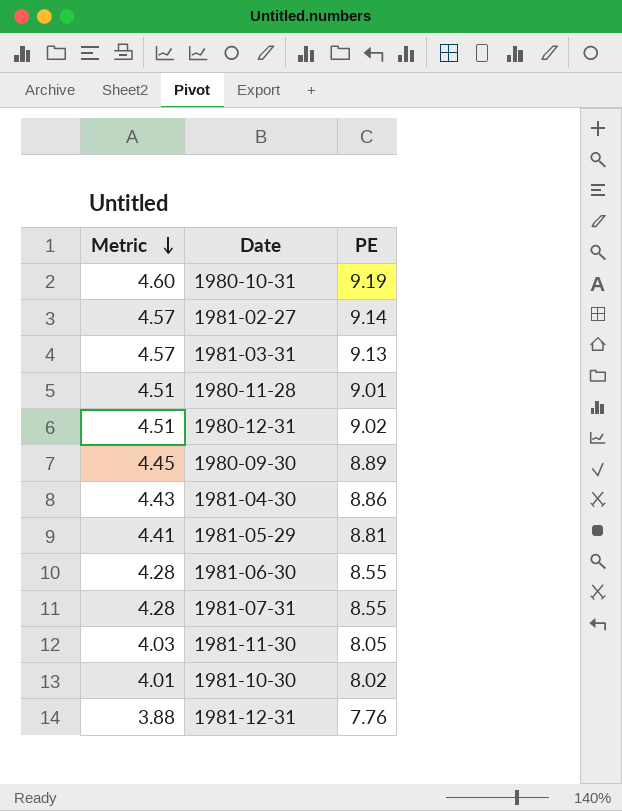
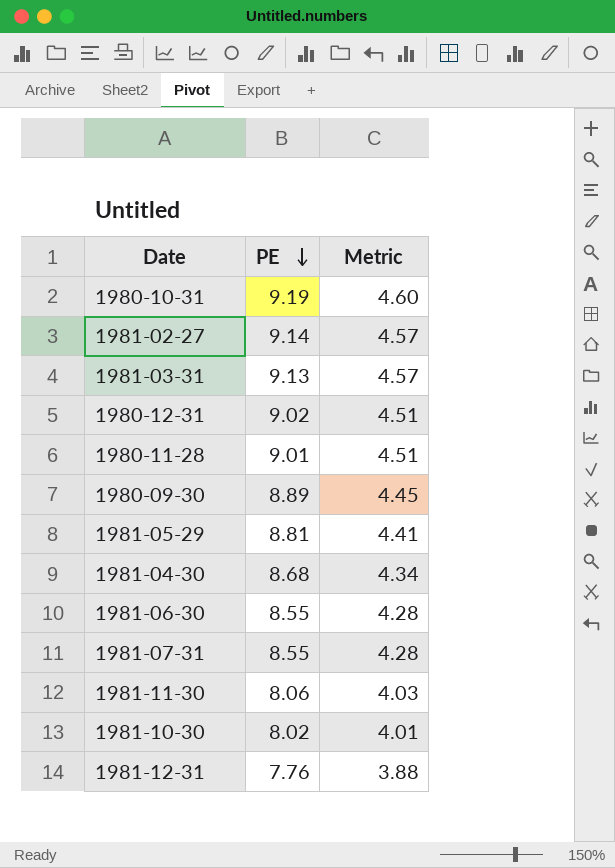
row order: Metric descending -> PE descending
column Metric | position: 1 -> 3
1981-04-30 | PE: 8.86 -> 8.68
1981-04-30 | Metric: 4.43 -> 4.34
1981-11-30 | PE: 8.05 -> 8.06

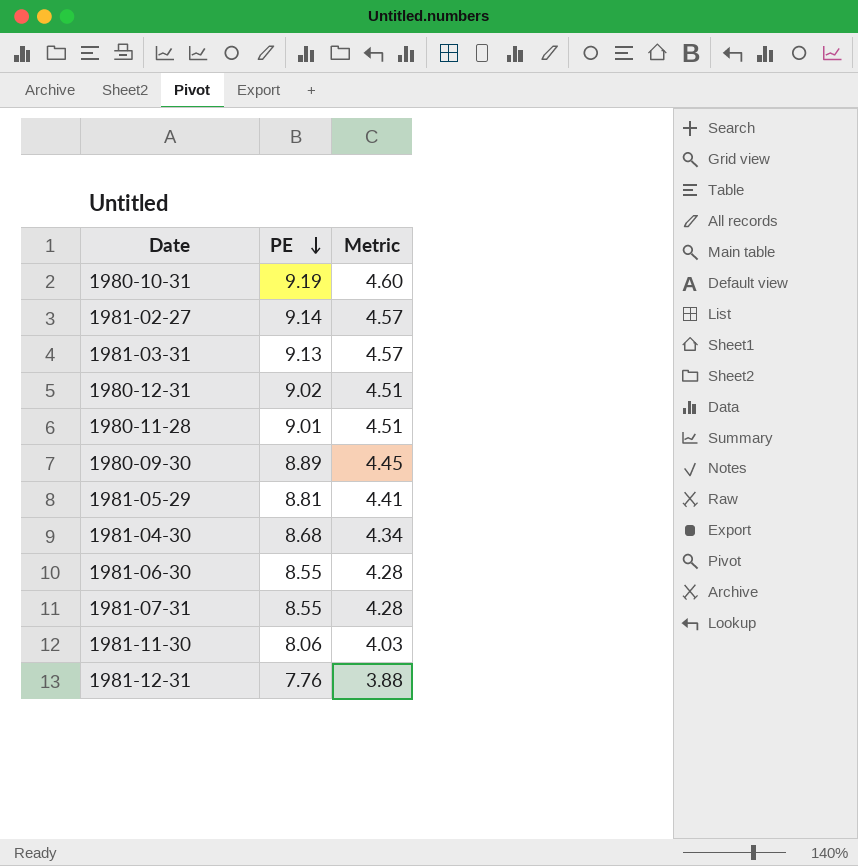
row 1981-10-30: 8.02 | 4.01 -> none

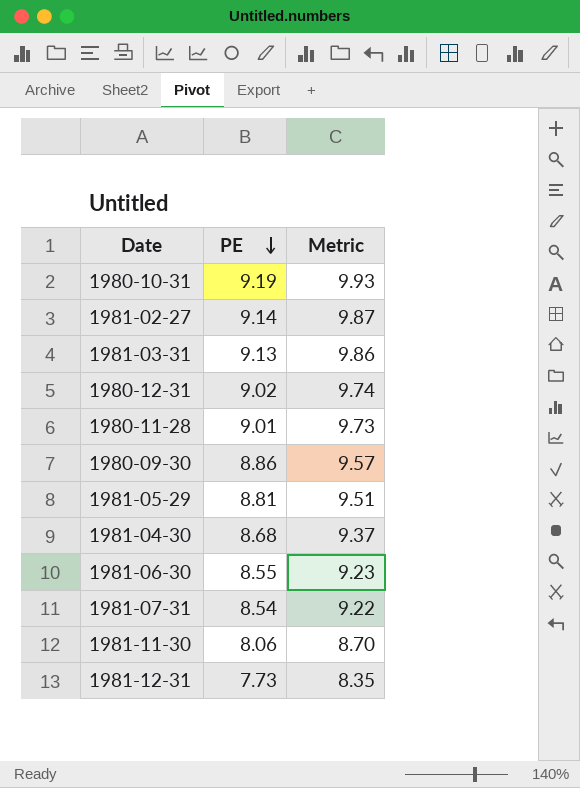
column Metric | formula: [PE] * 0.5 -> [PE] * 1.08
1980-09-30 | PE: 8.89 -> 8.86
1981-07-31 | PE: 8.55 -> 8.54
1981-12-31 | PE: 7.76 -> 7.73

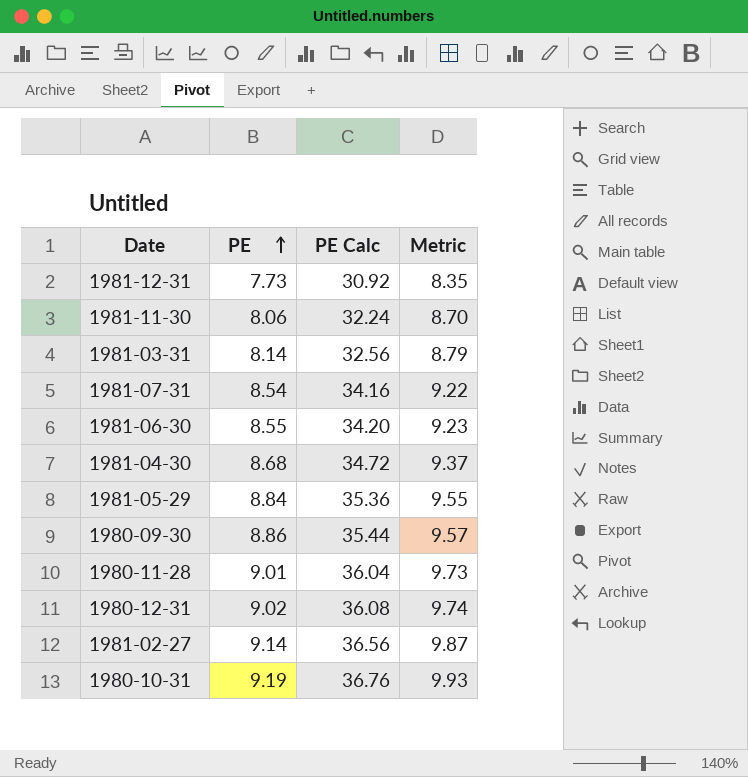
row order: PE descending -> PE ascending
column PE Calc | formula: none -> [PE] * 4
1981-03-31 | PE: 9.13 -> 8.14
1981-03-31 | Metric: 9.86 -> 8.79
1981-05-29 | PE: 8.81 -> 8.84
1981-05-29 | Metric: 9.51 -> 9.55

